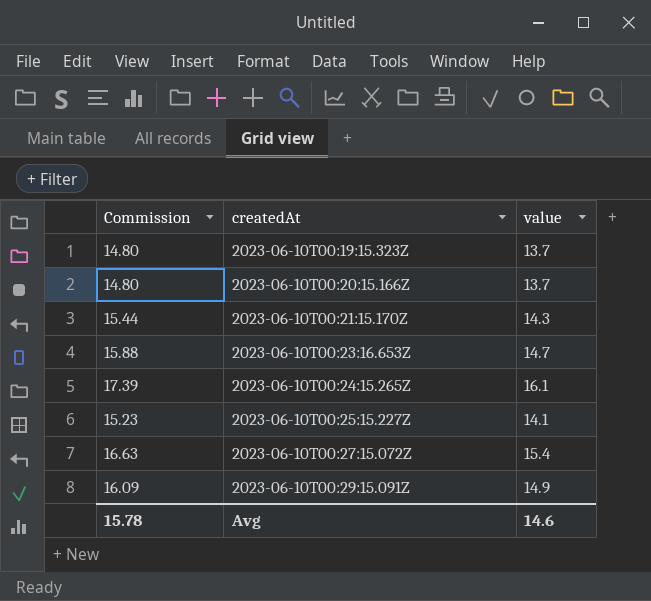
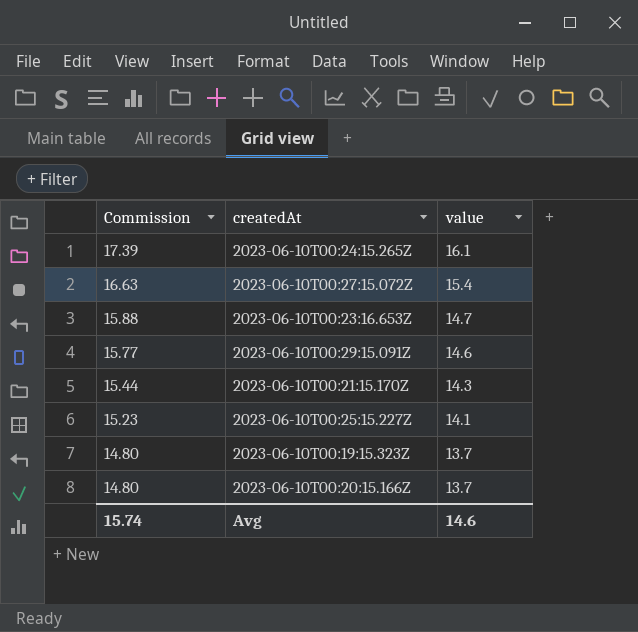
row order: createdAt ascending -> Commission descending
2023-06-10T00:29:15.091Z | Commission: 16.09 -> 15.77
2023-06-10T00:29:15.091Z | value: 14.9 -> 14.6
Avg | Commission: 15.78 -> 15.74

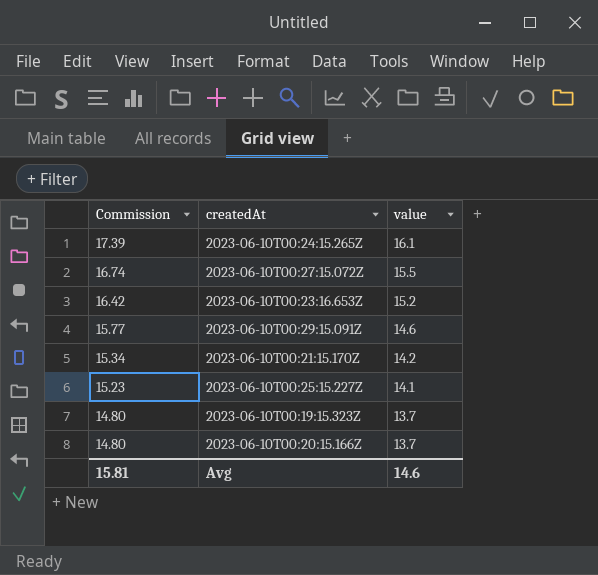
2023-06-10T00:27:15.072Z | Commission: 16.63 -> 16.74
2023-06-10T00:27:15.072Z | value: 15.4 -> 15.5
2023-06-10T00:23:16.653Z | Commission: 15.88 -> 16.42
2023-06-10T00:23:16.653Z | value: 14.7 -> 15.2
2023-06-10T00:21:15.170Z | Commission: 15.44 -> 15.34
2023-06-10T00:21:15.170Z | value: 14.3 -> 14.2
Avg | Commission: 15.74 -> 15.81

